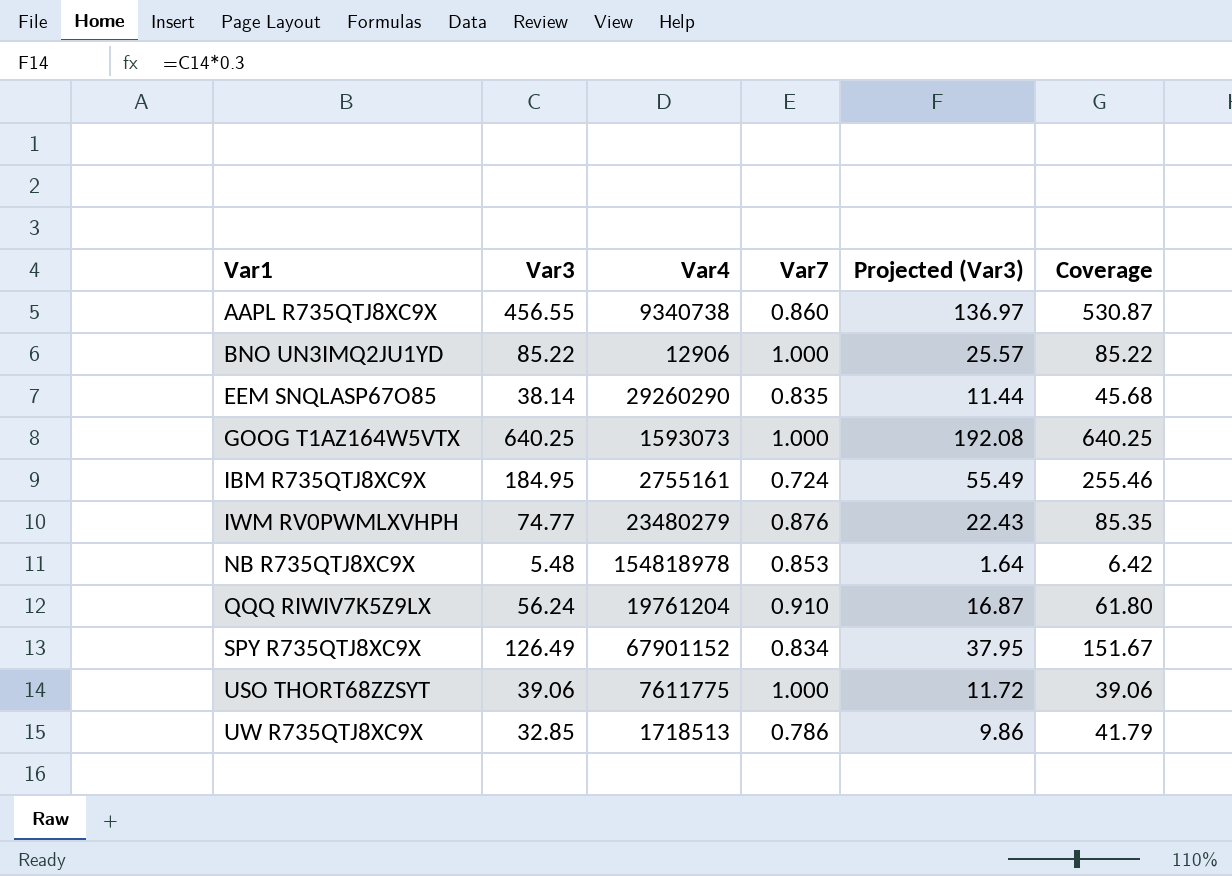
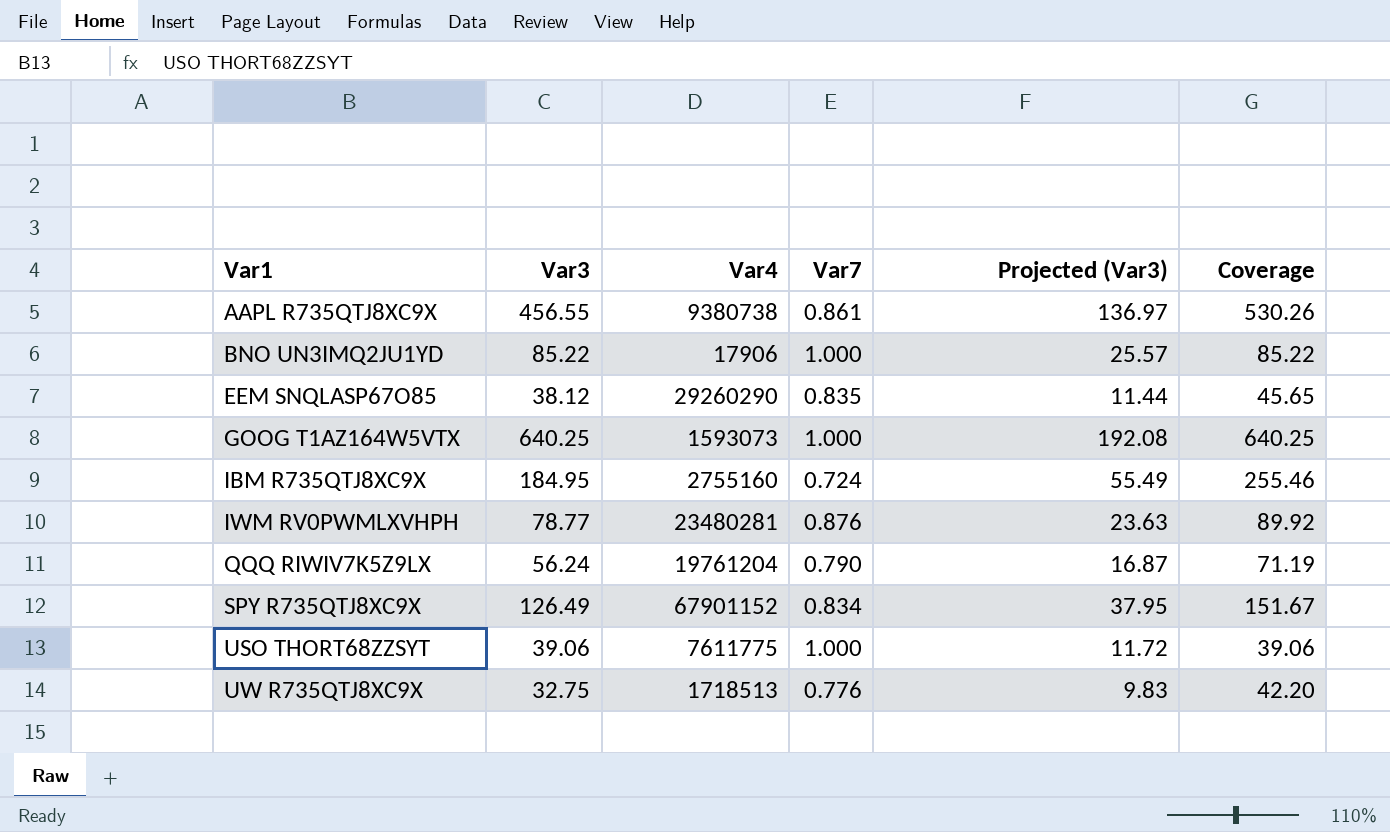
row NB R735QTJ8XC9X: 5.48 | 154818978 | 0.853 | 1.64 | 6.42 -> none
AAPL R735QTJ8XC9X | Var4: 9340738 -> 9380738
AAPL R735QTJ8XC9X | Var7: 0.860 -> 0.861
AAPL R735QTJ8XC9X | Coverage: 530.87 -> 530.26
BNO UN3IMQ2JU1YD | Var4: 12906 -> 17906
EEM SNQLASP67O85 | Var3: 38.14 -> 38.12
EEM SNQLASP67O85 | Coverage: 45.68 -> 45.65
IBM R735QTJ8XC9X | Var4: 2755161 -> 2755160
IWM RV0PWMLXVHPH | Var3: 74.77 -> 78.77
IWM RV0PWMLXVHPH | Var4: 23480279 -> 23480281
IWM RV0PWMLXVHPH | Projected (Var3): 22.43 -> 23.63
IWM RV0PWMLXVHPH | Coverage: 85.35 -> 89.92
QQQ RIWIV7K5Z9LX | Var7: 0.910 -> 0.790
QQQ RIWIV7K5Z9LX | Coverage: 61.80 -> 71.19
UW R735QTJ8XC9X | Var3: 32.85 -> 32.75
UW R735QTJ8XC9X | Var7: 0.786 -> 0.776
UW R735QTJ8XC9X | Projected (Var3): 9.86 -> 9.83
UW R735QTJ8XC9X | Coverage: 41.79 -> 42.20

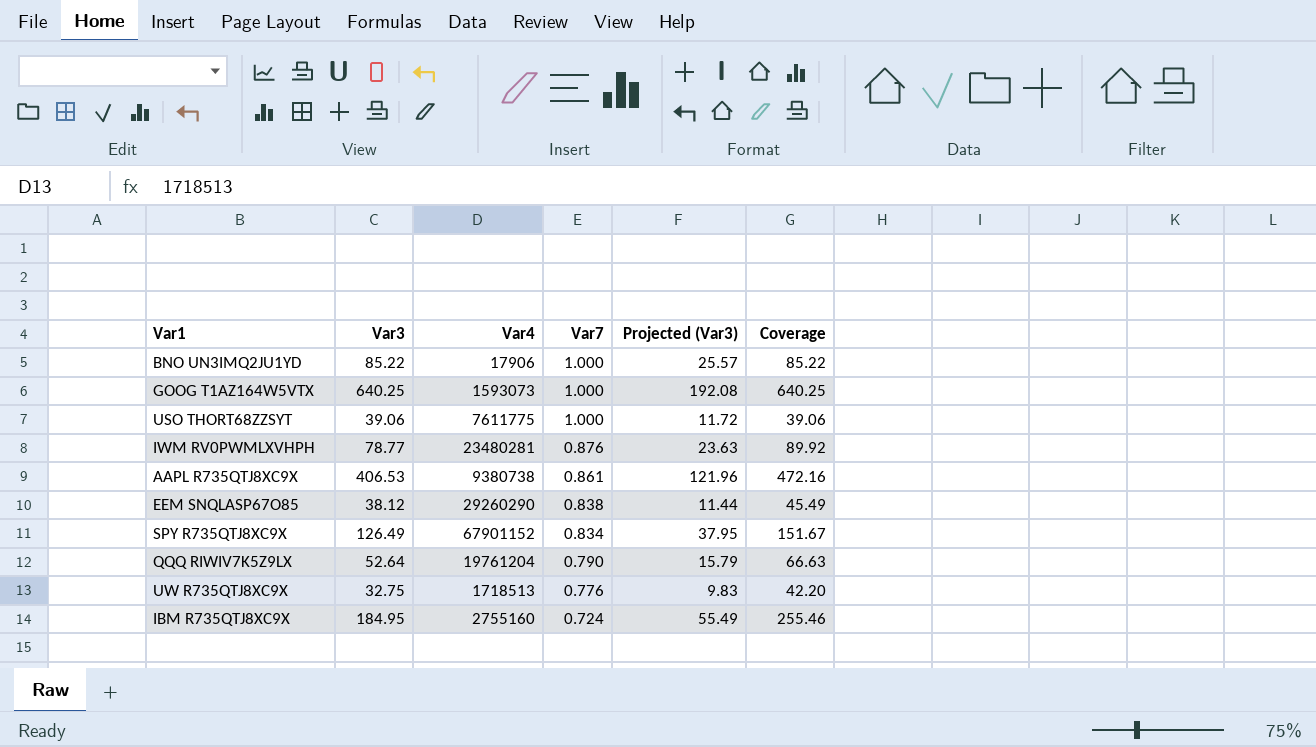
row order: Var1 ascending -> Var7 descending
AAPL R735QTJ8XC9X | Var3: 456.55 -> 406.53
AAPL R735QTJ8XC9X | Projected (Var3): 136.97 -> 121.96
AAPL R735QTJ8XC9X | Coverage: 530.26 -> 472.16
EEM SNQLASP67O85 | Var7: 0.835 -> 0.838
EEM SNQLASP67O85 | Coverage: 45.65 -> 45.49
QQQ RIWIV7K5Z9LX | Var3: 56.24 -> 52.64
QQQ RIWIV7K5Z9LX | Projected (Var3): 16.87 -> 15.79
QQQ RIWIV7K5Z9LX | Coverage: 71.19 -> 66.63

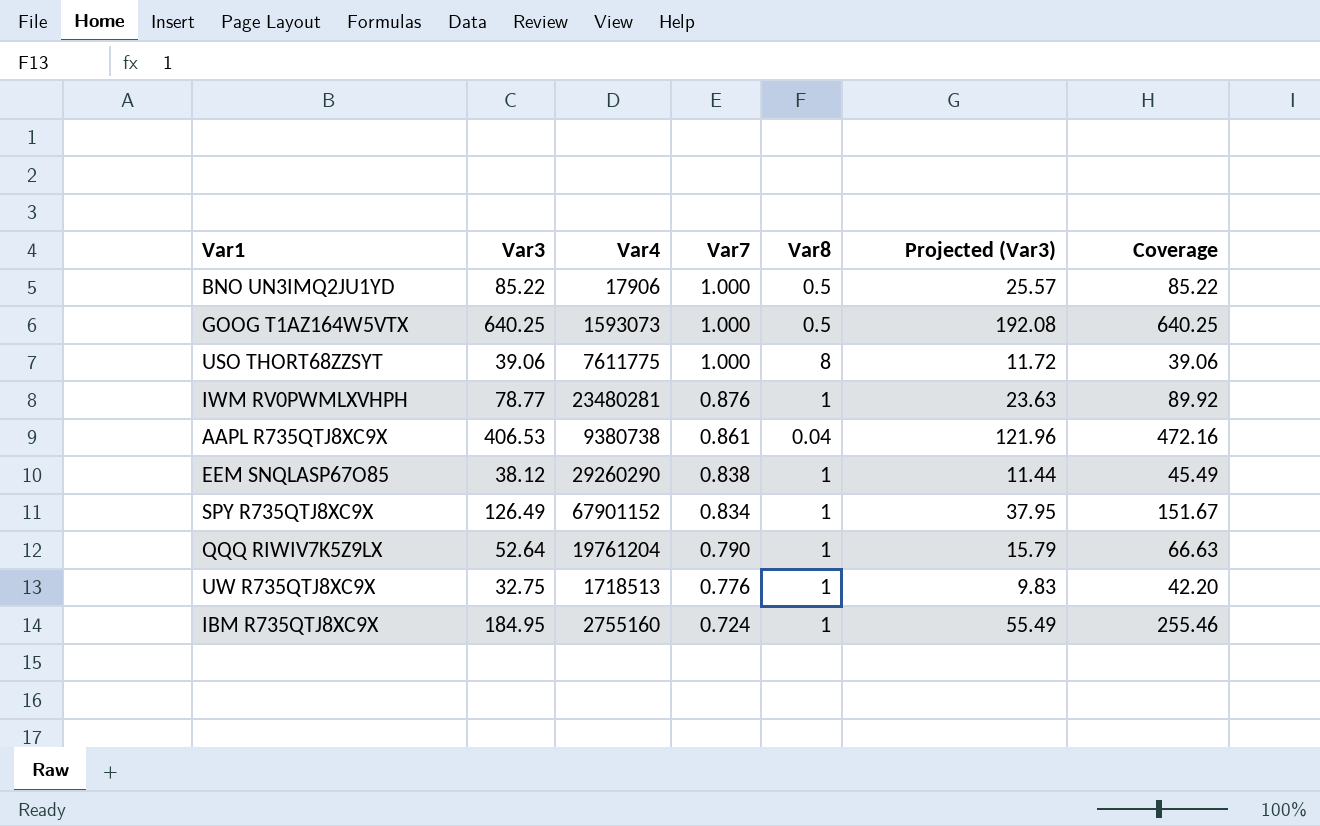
column Var8 | position: none -> 5

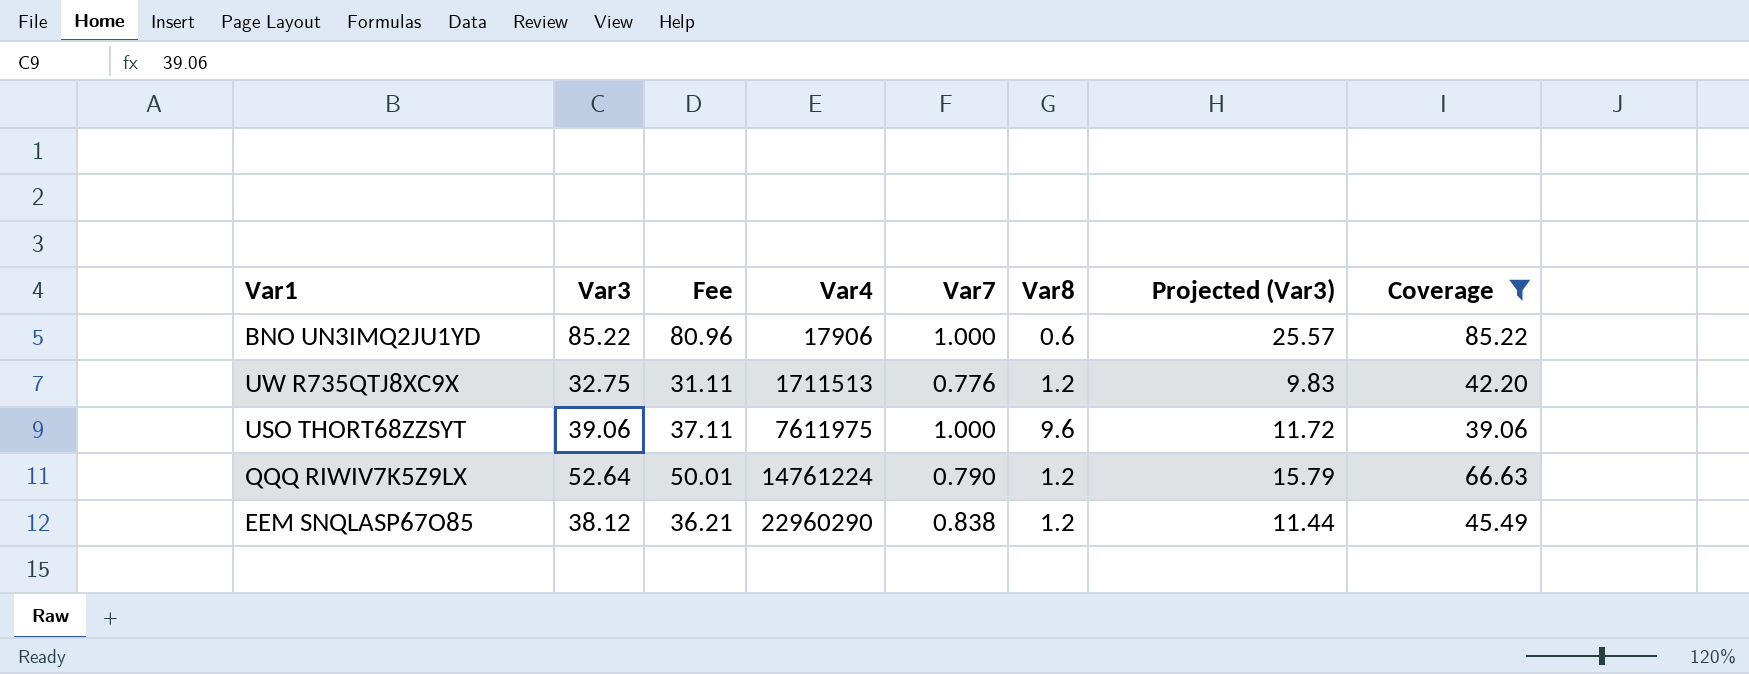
filter: none -> Coverage <= 85.22
row order: Var7 descending -> Var4 ascending
column Fee | formula: none -> [Var3] * 0.95
BNO UN3IMQ2JU1YD | Var8: 0.5 -> 0.6
UW R735QTJ8XC9X | Var4: 1718513 -> 1711513
UW R735QTJ8XC9X | Var8: 1 -> 1.2
USO THORT68ZZSYT | Var4: 7611775 -> 7611975
USO THORT68ZZSYT | Var8: 8 -> 9.6
QQQ RIWIV7K5Z9LX | Var4: 19761204 -> 14761224
QQQ RIWIV7K5Z9LX | Var8: 1 -> 1.2
EEM SNQLASP67O85 | Var4: 29260290 -> 22960290
EEM SNQLASP67O85 | Var8: 1 -> 1.2

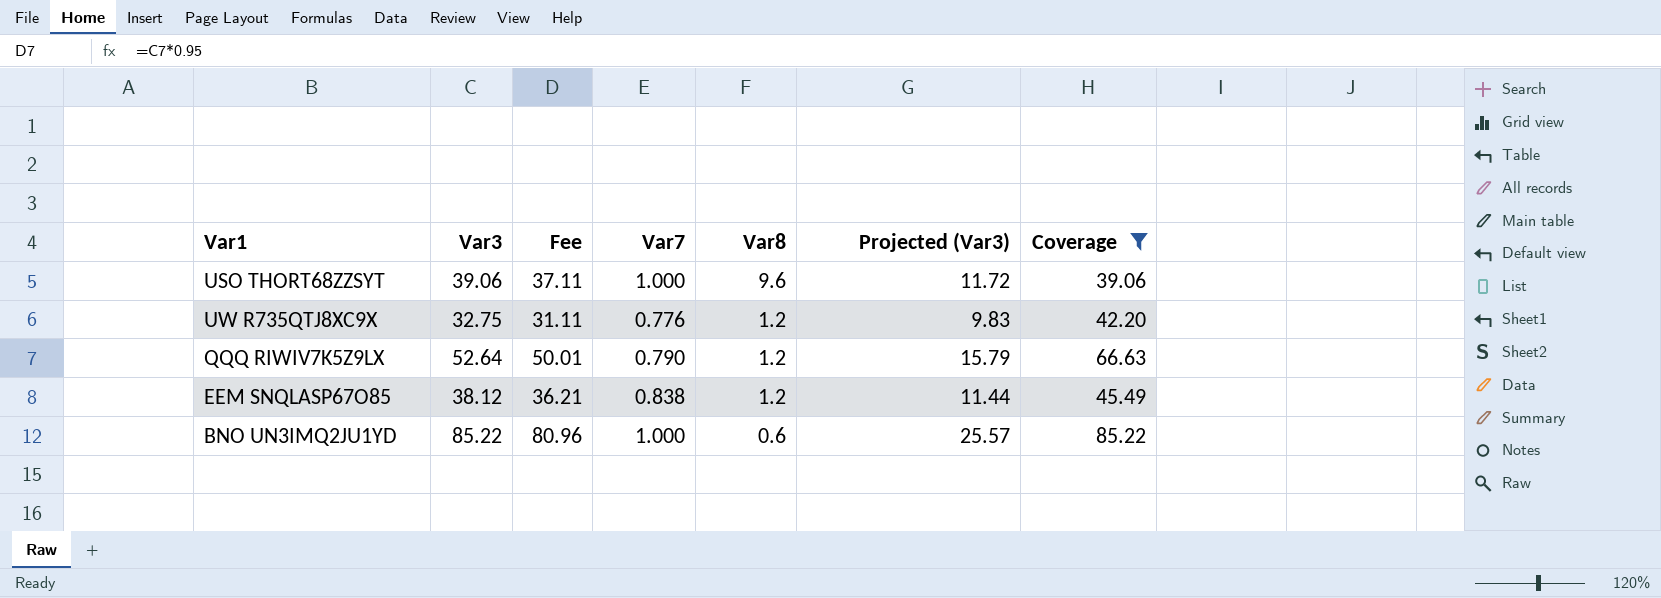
row order: Var4 ascending -> Var8 descending
column Var4 | position: 4 -> none

